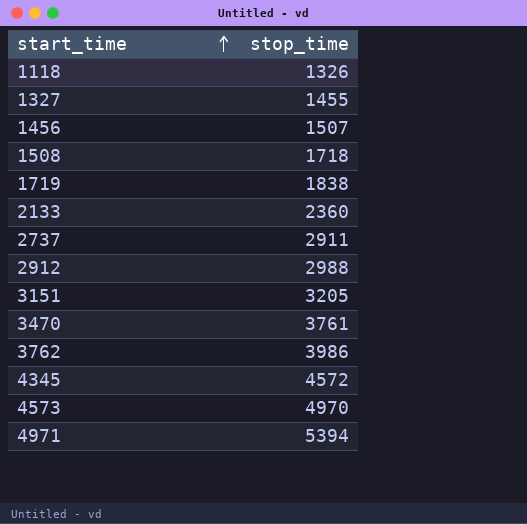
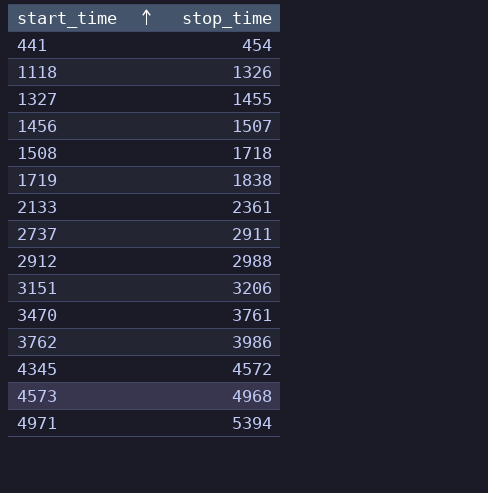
row 441: none -> 454
2133 | stop_time: 2360 -> 2361
3151 | stop_time: 3205 -> 3206
4573 | stop_time: 4970 -> 4968

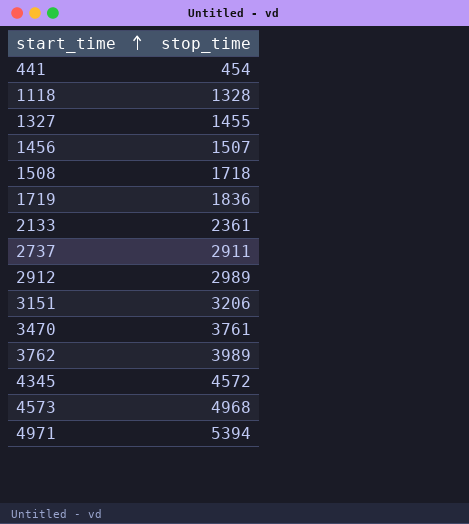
1118 | stop_time: 1326 -> 1328
1719 | stop_time: 1838 -> 1836
2912 | stop_time: 2988 -> 2989
3762 | stop_time: 3986 -> 3989

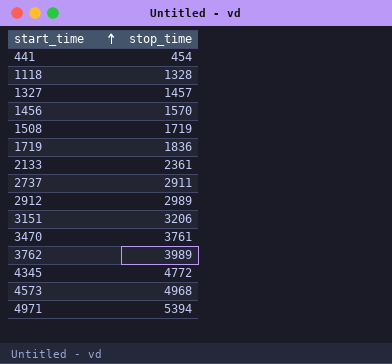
1327 | stop_time: 1455 -> 1457
1456 | stop_time: 1507 -> 1570
1508 | stop_time: 1718 -> 1719
4345 | stop_time: 4572 -> 4772

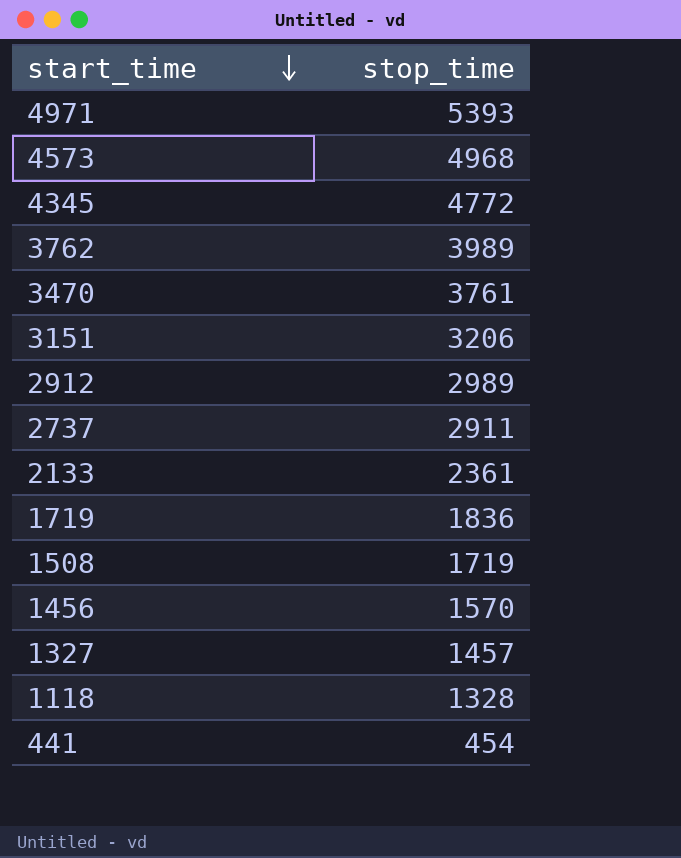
row order: start_time ascending -> start_time descending
4971 | stop_time: 5394 -> 5393

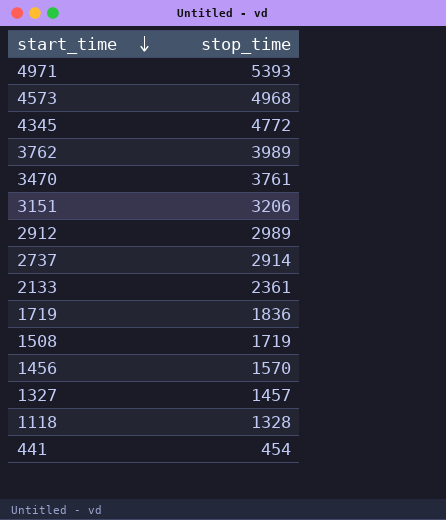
2737 | stop_time: 2911 -> 2914

